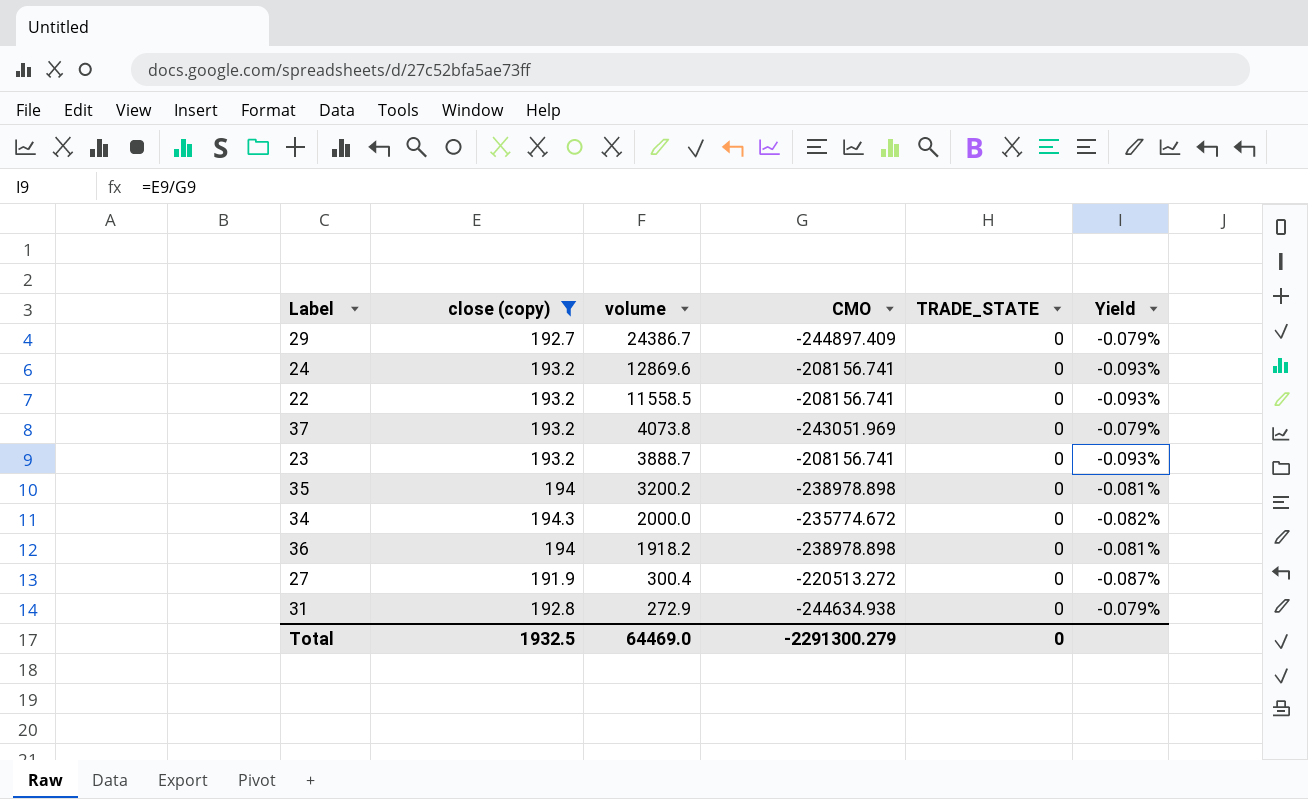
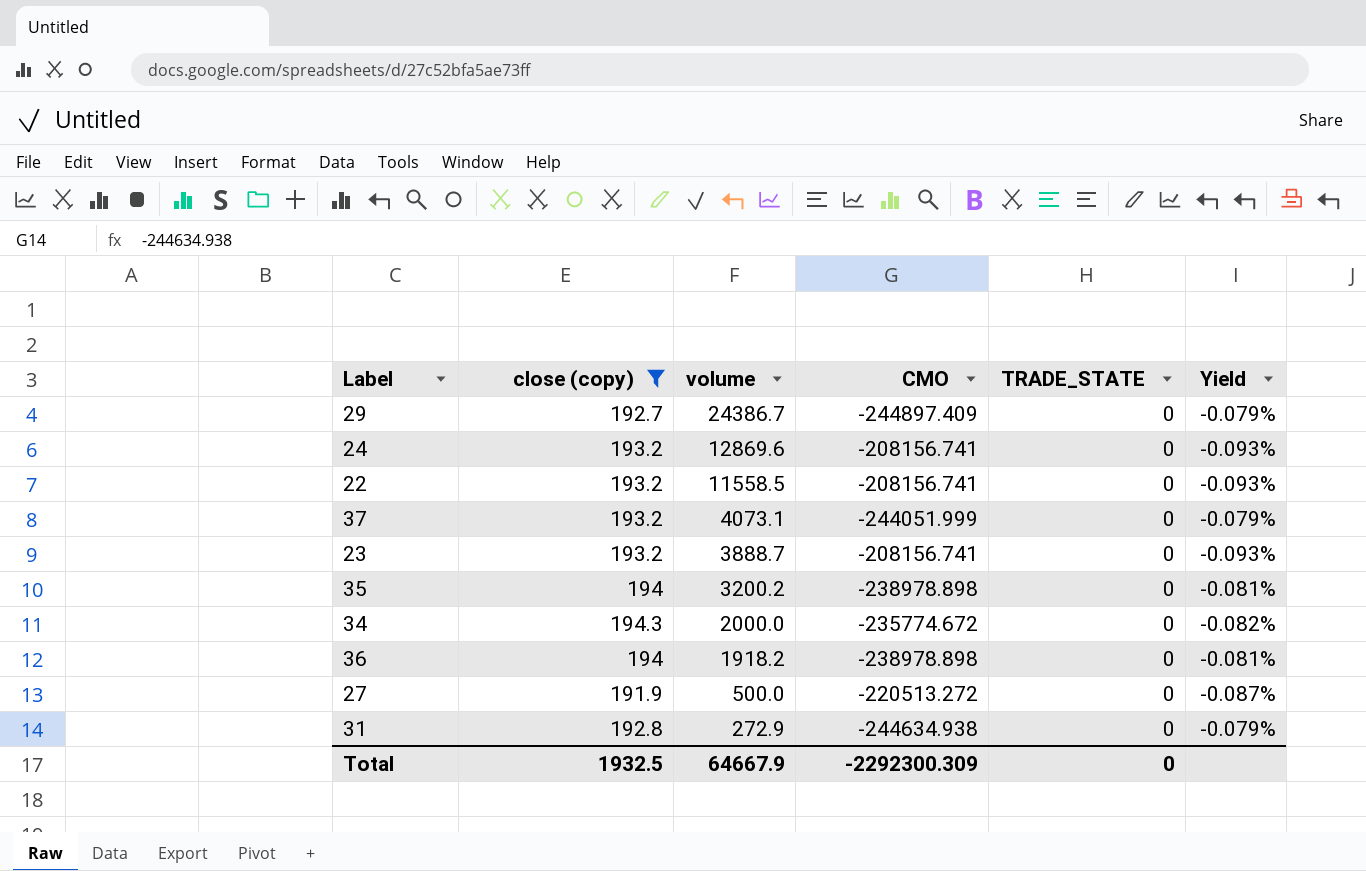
37 | volume: 4073.8 -> 4073.1
37 | CMO: -243051.969 -> -244051.999
27 | volume: 300.4 -> 500.0
Total | volume: 64469.0 -> 64667.9
Total | CMO: -2291300.279 -> -2292300.309

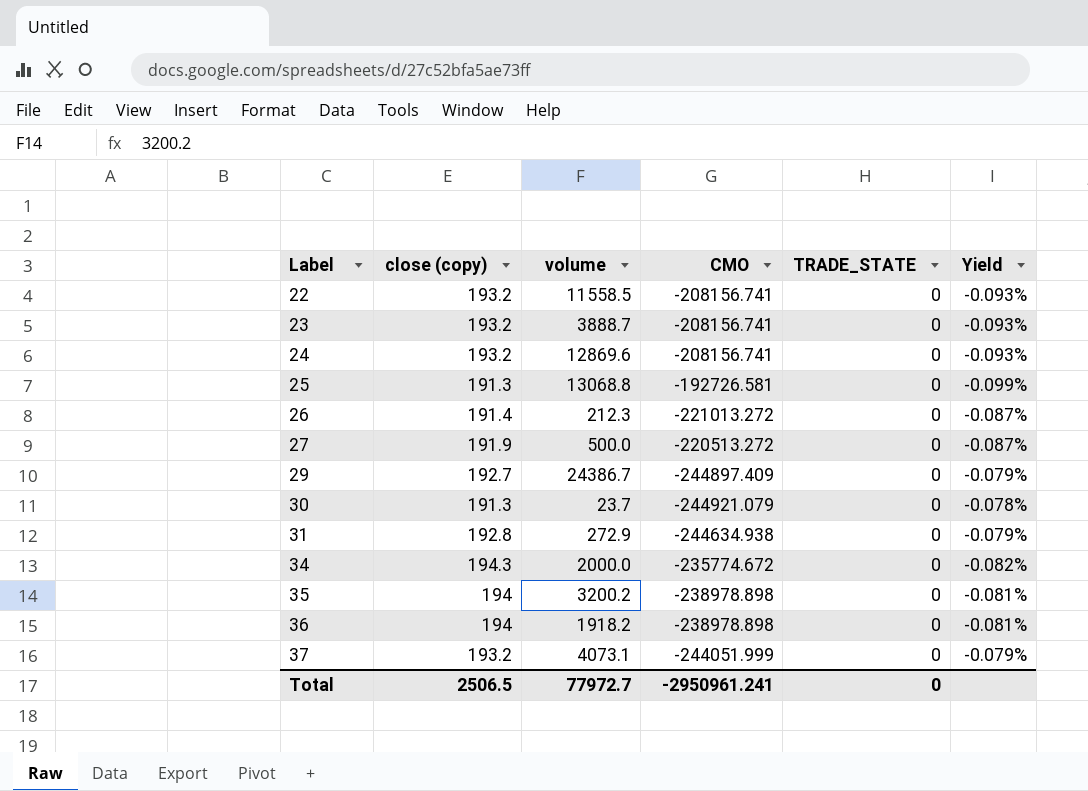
filter: close (copy) >= 191.9 -> none
row order: volume descending -> Label ascending
Total | close (copy): 1932.5 -> 2506.5
Total | volume: 64667.9 -> 77972.7
Total | CMO: -2292300.309 -> -2950961.241

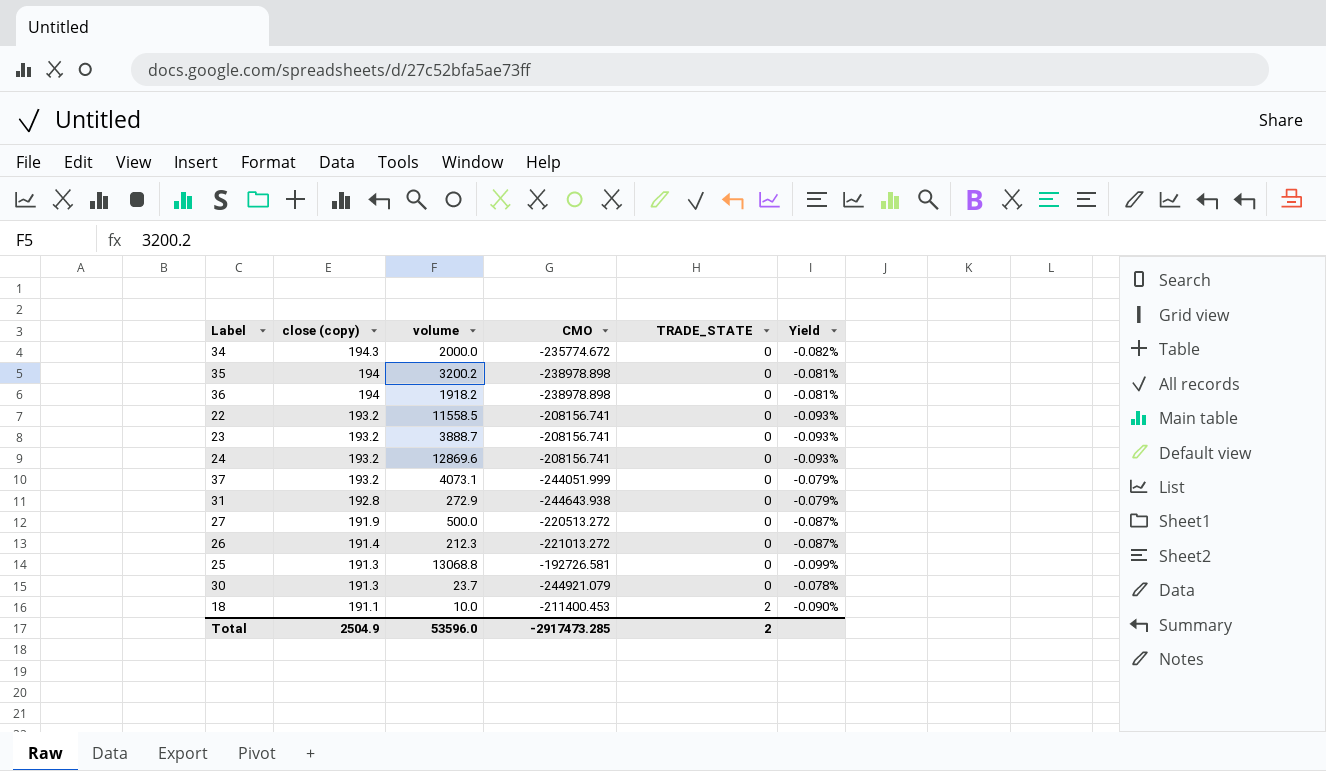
row order: Label ascending -> close (copy) descending
row 29: 192.7 | 24386.7 | -244897.409 | 0 | -0.079% -> none
31 | CMO: -244634.938 -> -244643.938
row 18: none -> 191.1 | 10.0 | -211400.453 | 2 | -0.090%
Total | close (copy): 2506.5 -> 2504.9
Total | volume: 77972.7 -> 53596.0
Total | CMO: -2950961.241 -> -2917473.285
Total | TRADE_STATE: 0 -> 2

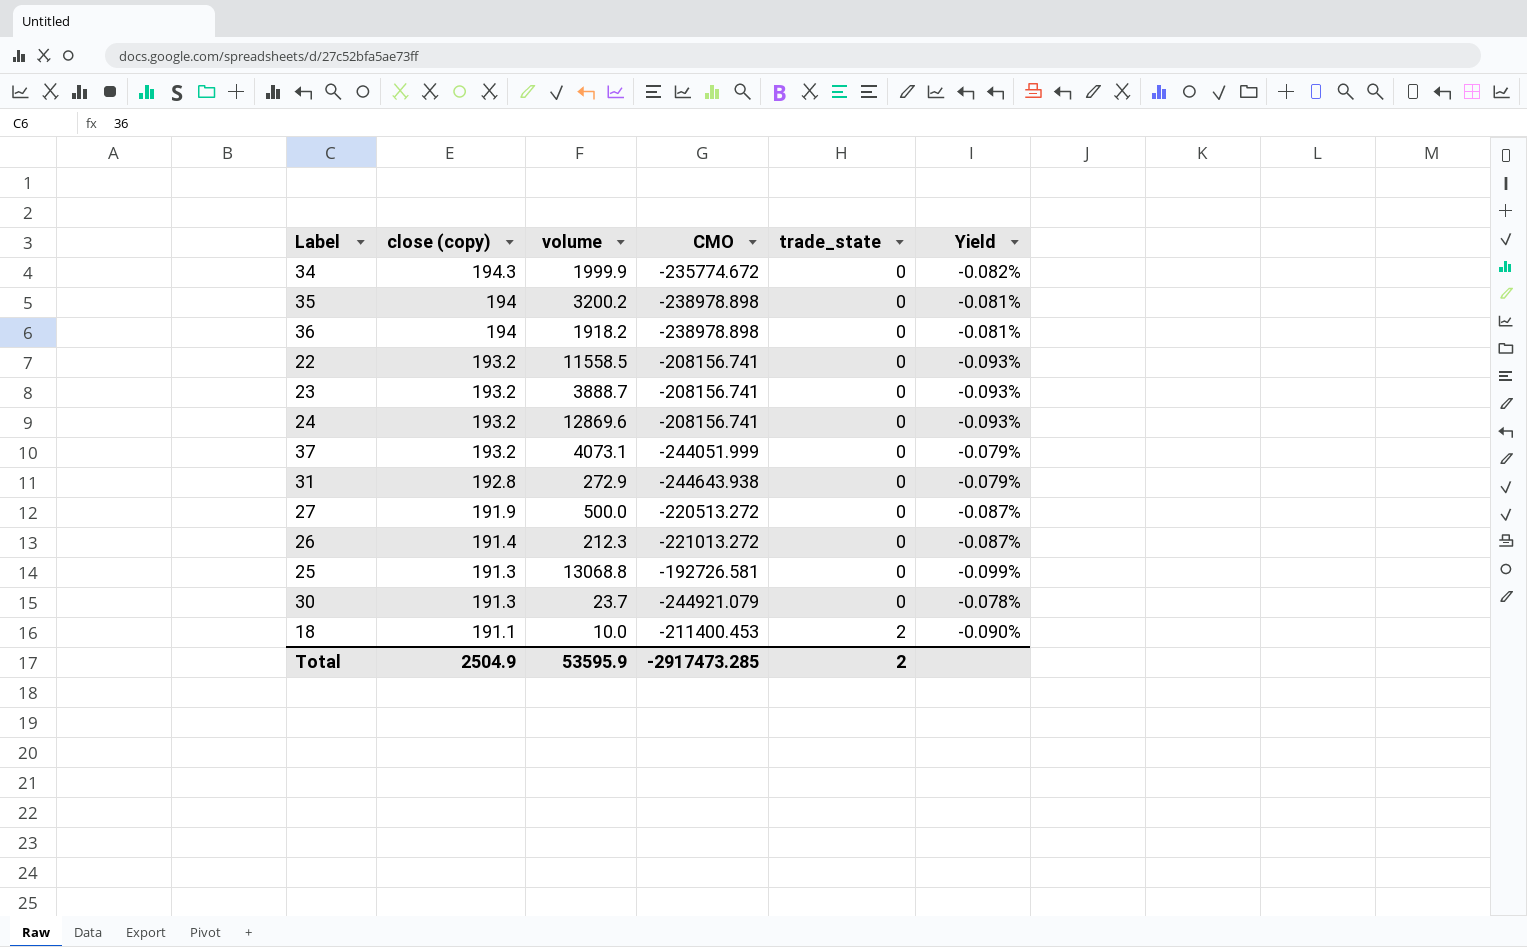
column name: TRADE_STATE -> trade_state
34 | volume: 2000.0 -> 1999.9
Total | volume: 53596.0 -> 53595.9

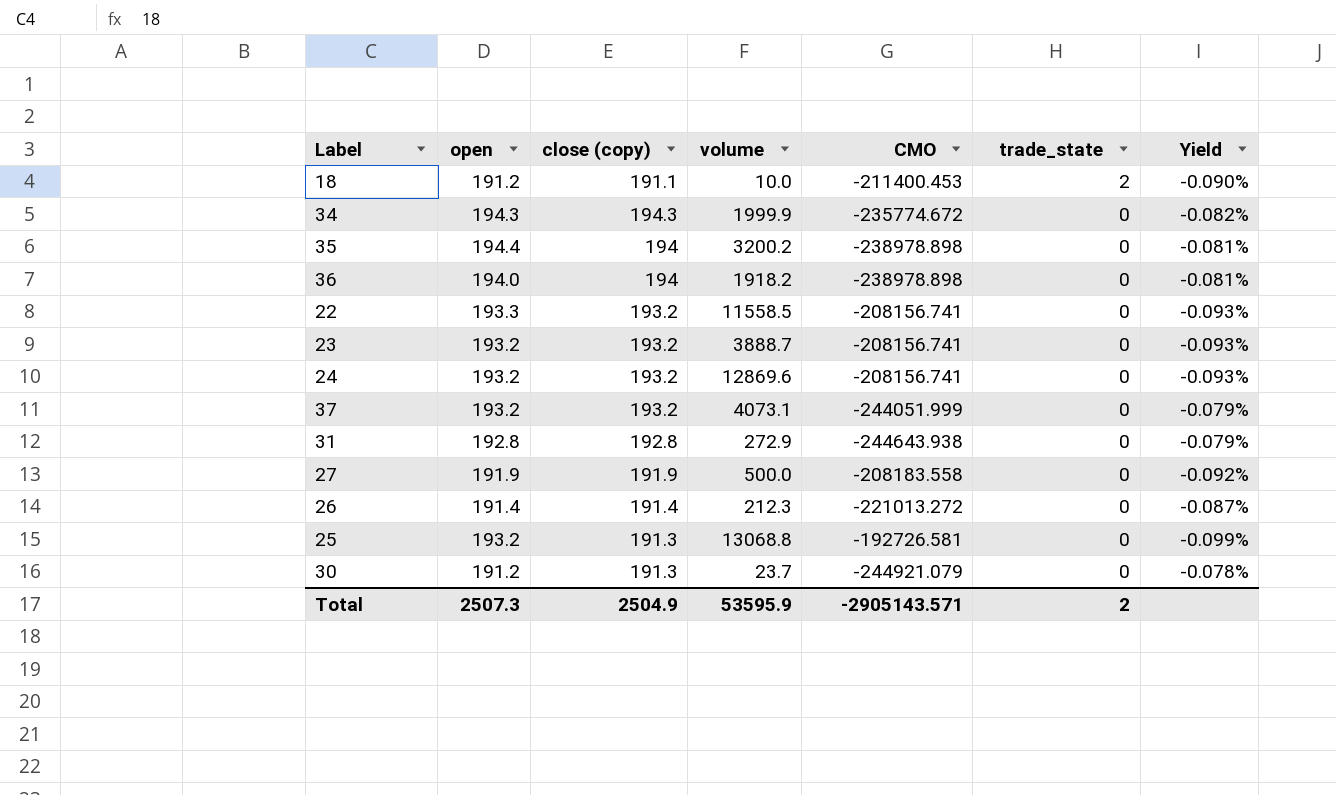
row order: close (copy) descending -> trade_state descending
column open | position: none -> 2
27 | CMO: -220513.272 -> -208183.558
27 | Yield: -0.087% -> -0.092%
Total | CMO: -2917473.285 -> -2905143.571

